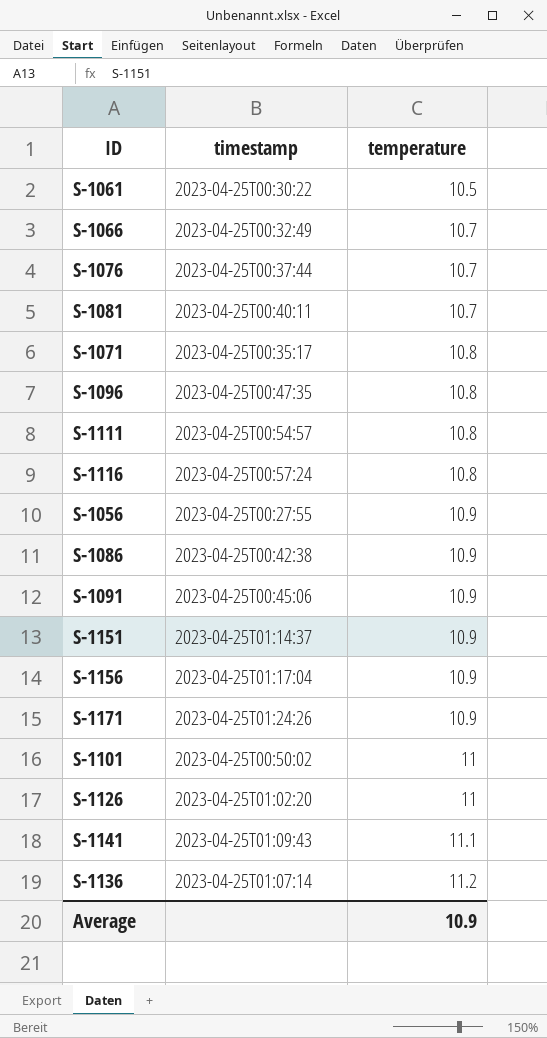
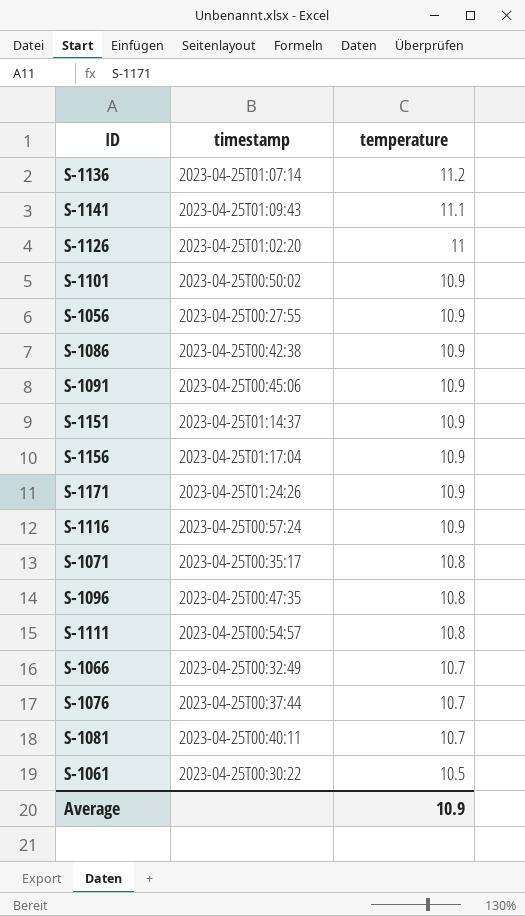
row order: temperature ascending -> temperature descending
S-1101 | temperature: 11 -> 10.9
S-1116 | temperature: 10.8 -> 10.9

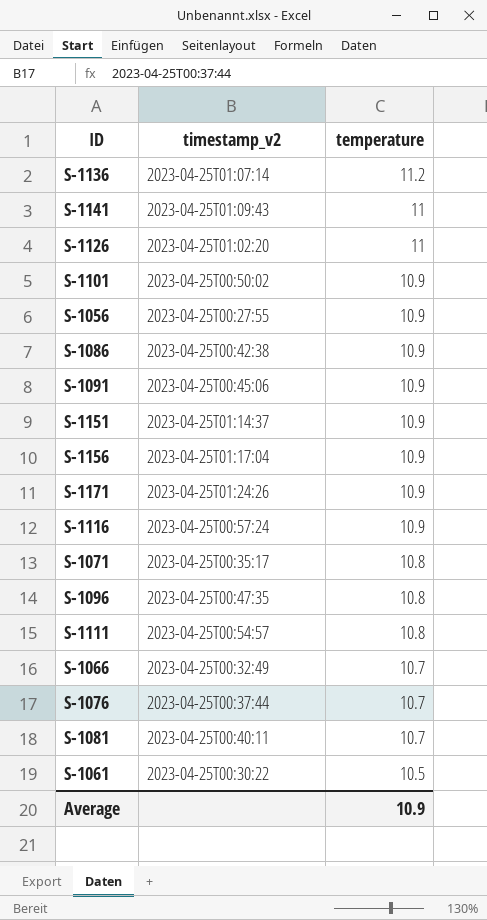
column name: timestamp -> timestamp_v2
S-1141 | temperature: 11.1 -> 11

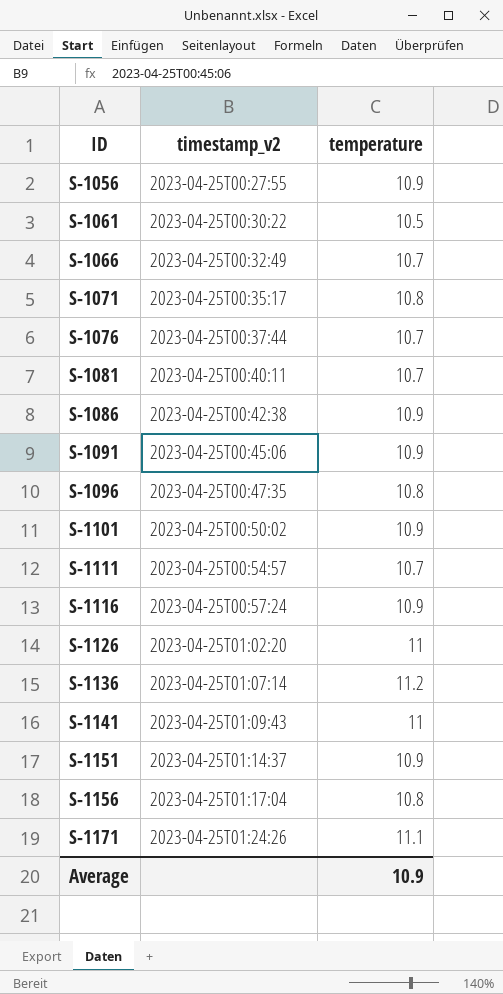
row order: temperature descending -> ID ascending
S-1111 | temperature: 10.8 -> 10.7
S-1156 | temperature: 10.9 -> 10.8
S-1171 | temperature: 10.9 -> 11.1

